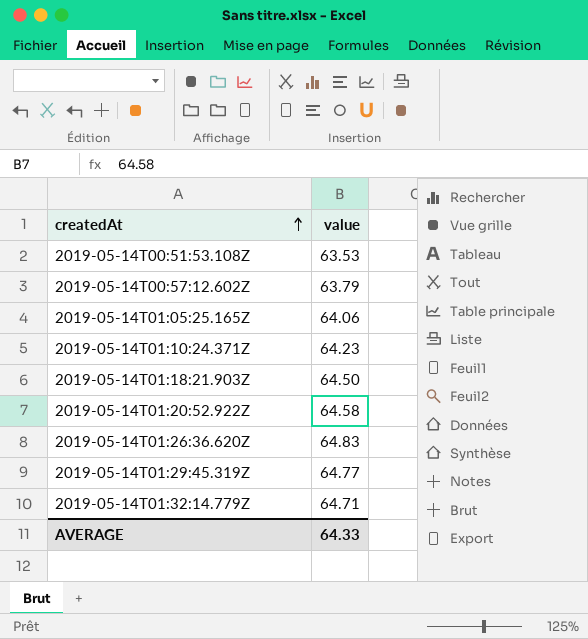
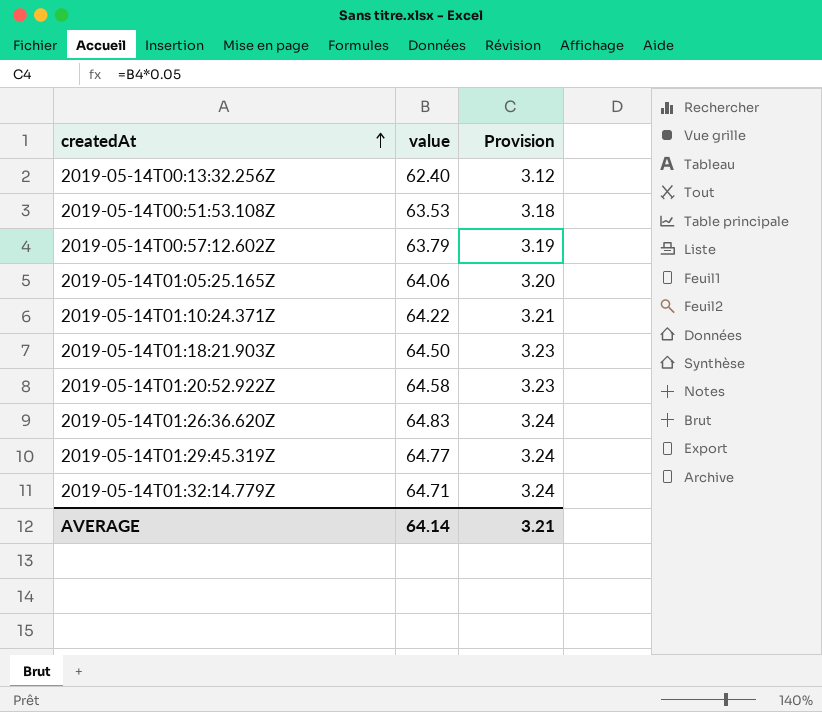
column Provision | formula: none -> [value] * 0.05
row 2019-05-14T00:13:32.256Z: none -> 62.40 | 3.12
2019-05-14T01:10:24.371Z | value: 64.23 -> 64.22
AVERAGE | value: 64.33 -> 64.14

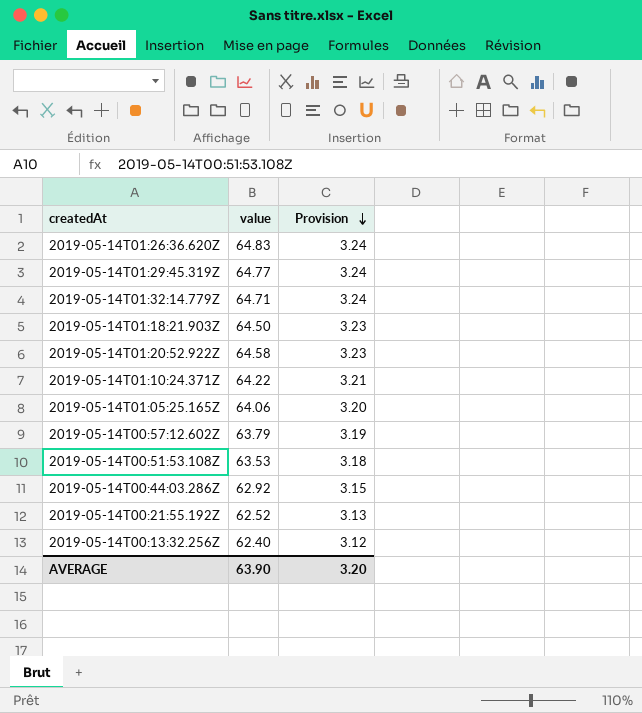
row order: createdAt ascending -> Provision descending
row 2019-05-14T00:44:03.286Z: none -> 62.92 | 3.15
row 2019-05-14T00:21:55.192Z: none -> 62.52 | 3.13
AVERAGE | value: 64.14 -> 63.90
AVERAGE | Provision: 3.21 -> 3.20

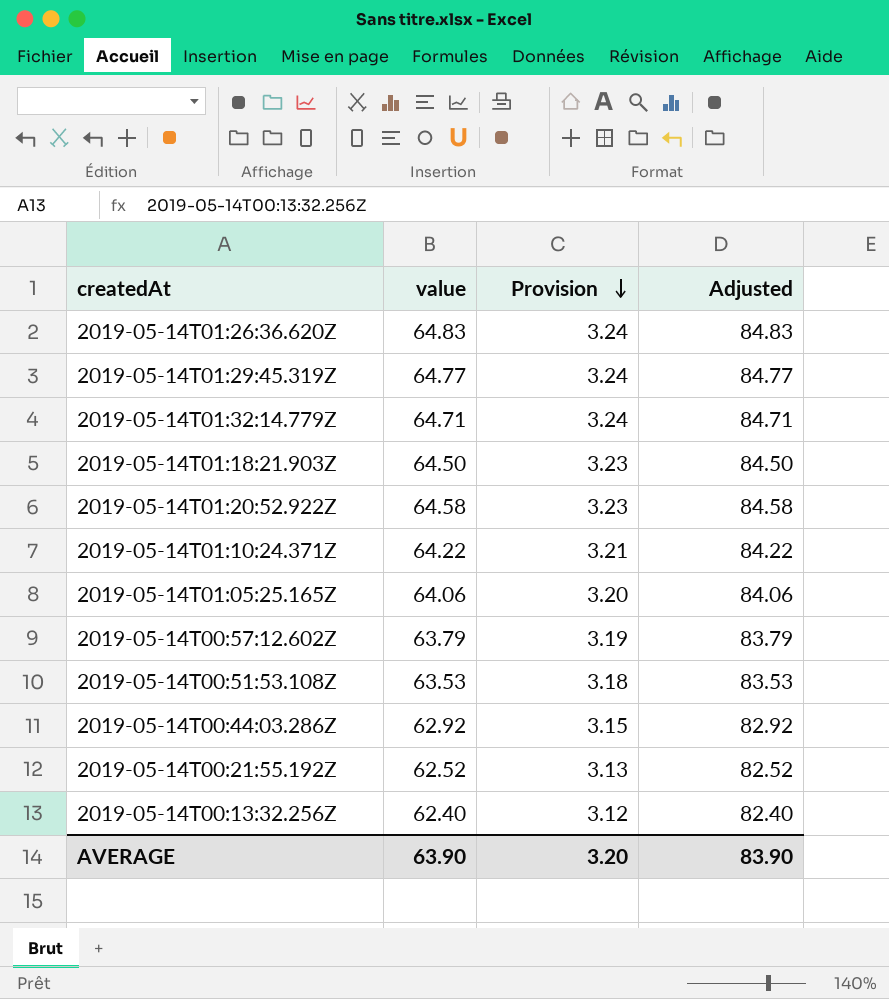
column Adjusted | formula: none -> [value] + 20

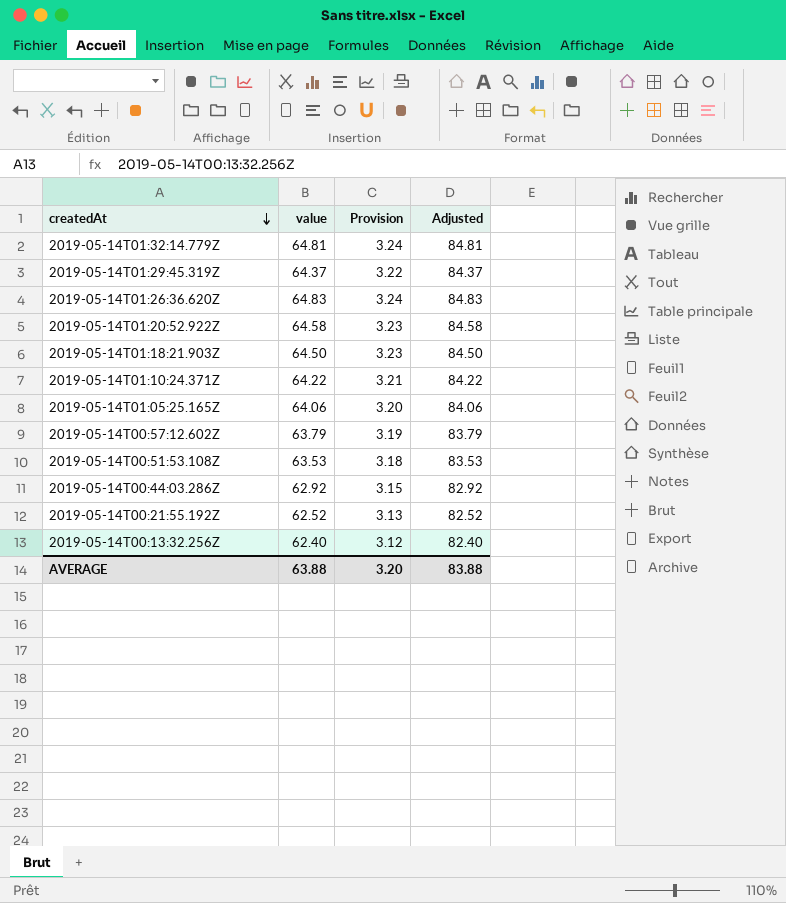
row order: Provision descending -> createdAt descending
2019-05-14T01:32:14.779Z | value: 64.71 -> 64.81
2019-05-14T01:32:14.779Z | Adjusted: 84.71 -> 84.81
2019-05-14T01:29:45.319Z | value: 64.77 -> 64.37
2019-05-14T01:29:45.319Z | Provision: 3.24 -> 3.22
2019-05-14T01:29:45.319Z | Adjusted: 84.77 -> 84.37
AVERAGE | value: 63.90 -> 63.88
AVERAGE | Adjusted: 83.90 -> 83.88

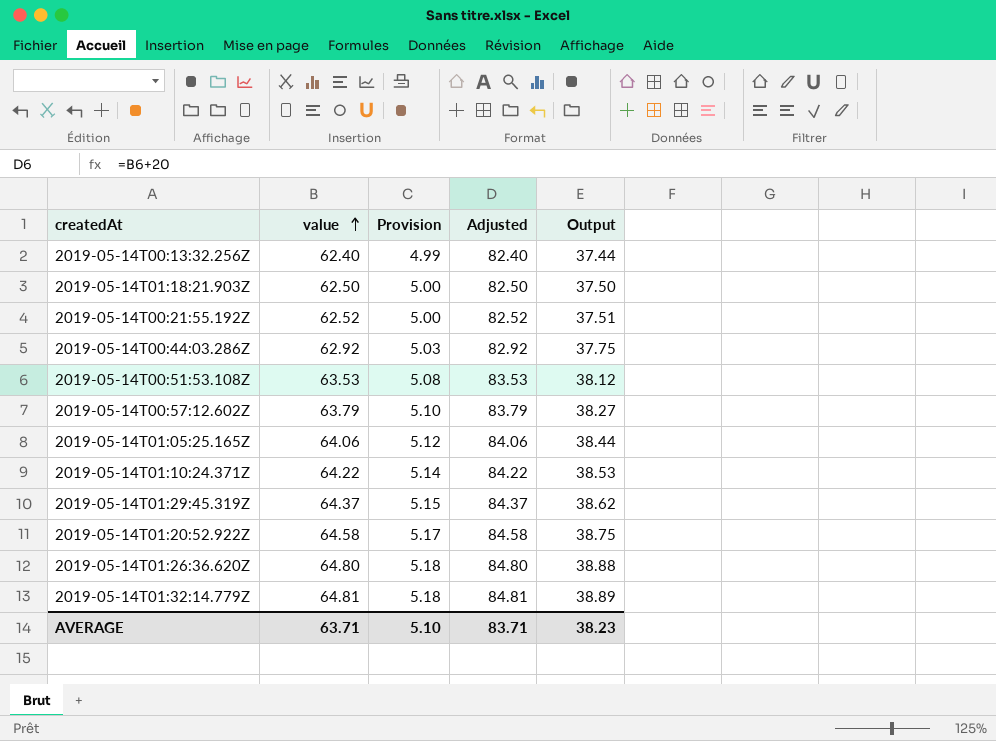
row order: createdAt descending -> value ascending
column Provision | formula: [value] * 0.05 -> [value] * 0.08
column Output | formula: none -> [value] * 0.6
2019-05-14T01:18:21.903Z | value: 64.50 -> 62.50
2019-05-14T01:18:21.903Z | Adjusted: 84.50 -> 82.50
2019-05-14T01:26:36.620Z | value: 64.83 -> 64.80
2019-05-14T01:26:36.620Z | Adjusted: 84.83 -> 84.80
AVERAGE | value: 63.88 -> 63.71
AVERAGE | Provision: 3.20 -> 5.10
AVERAGE | Adjusted: 83.88 -> 83.71

